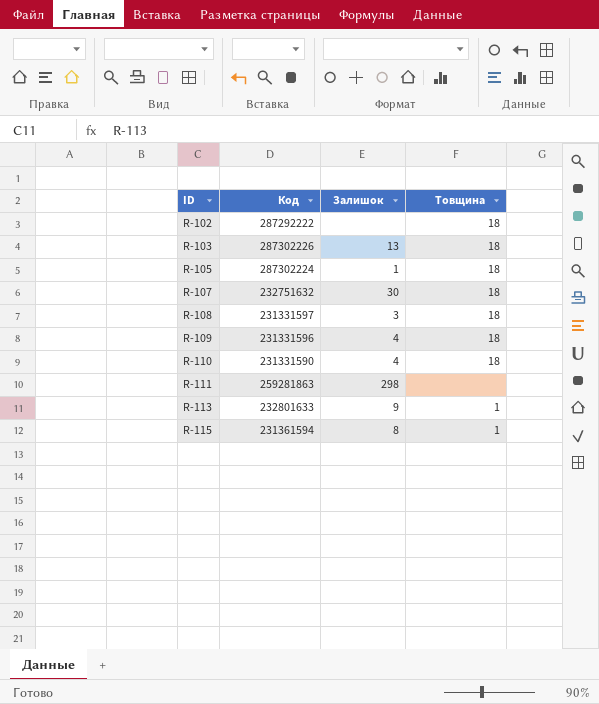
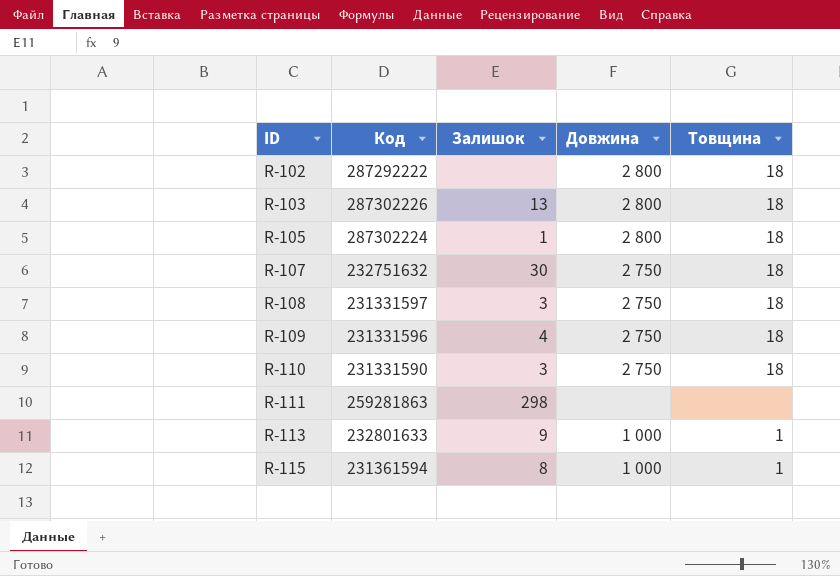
column Довжина | position: none -> 4
R-110 | Залишок: 4 -> 3

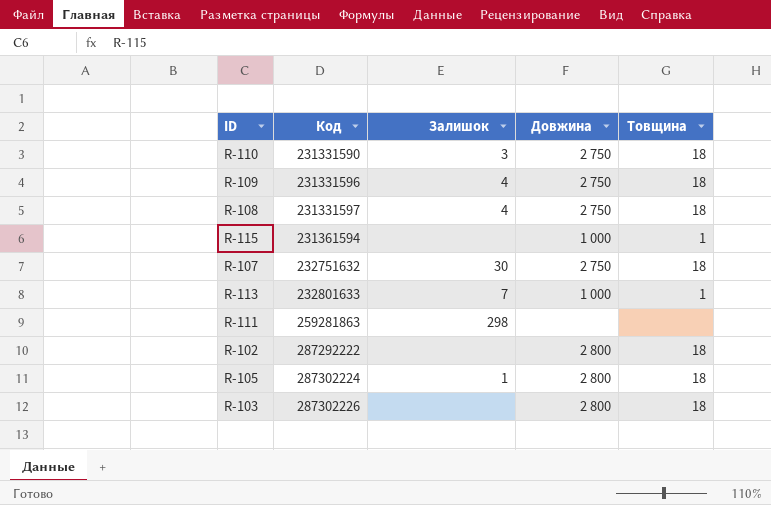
row order: ID ascending -> Код ascending
R-108 | Залишок: 3 -> 4
R-115 | Залишок: 8 -> none
R-113 | Залишок: 9 -> 7
R-103 | Залишок: 13 -> none

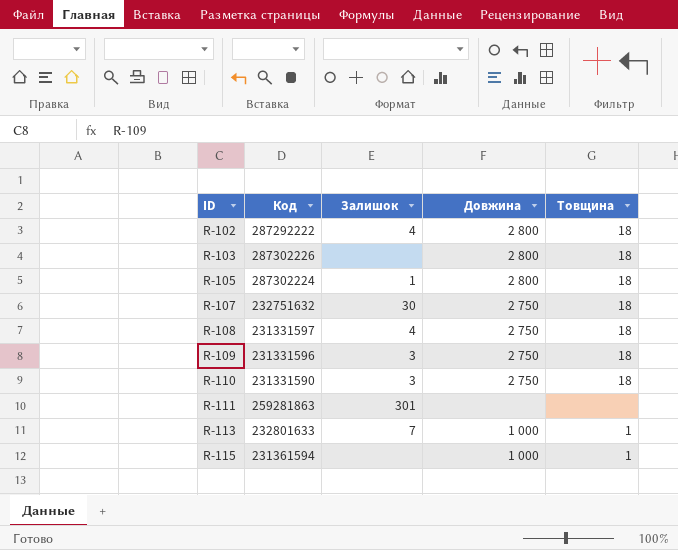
row order: Код ascending -> ID ascending
R-102 | Залишок: none -> 4
R-109 | Залишок: 4 -> 3
R-111 | Залишок: 298 -> 301

